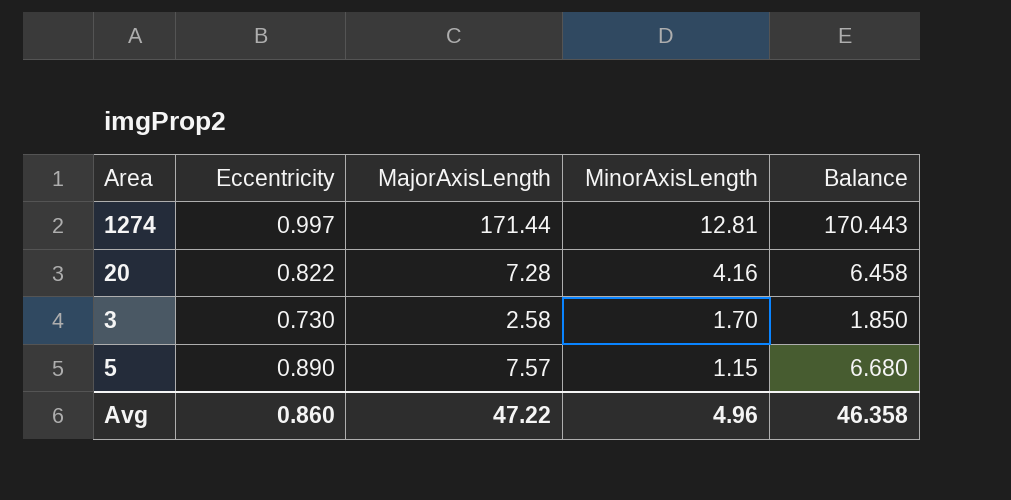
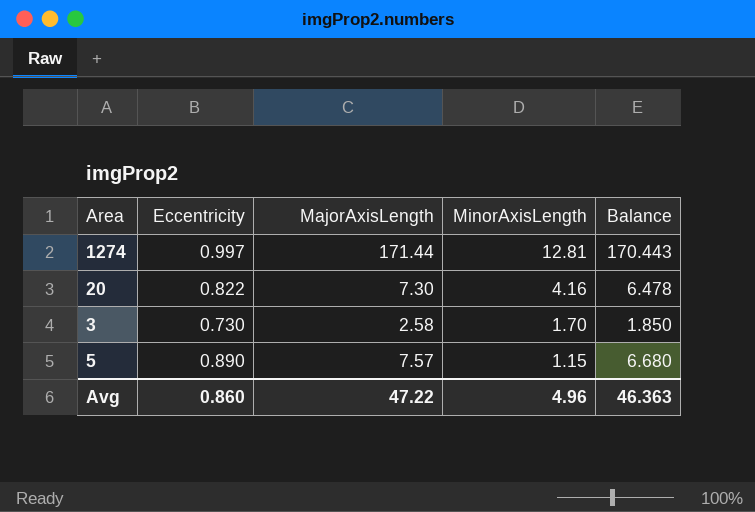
20 | MajorAxisLength: 7.28 -> 7.30
20 | Balance: 6.458 -> 6.478
Avg | Balance: 46.358 -> 46.363

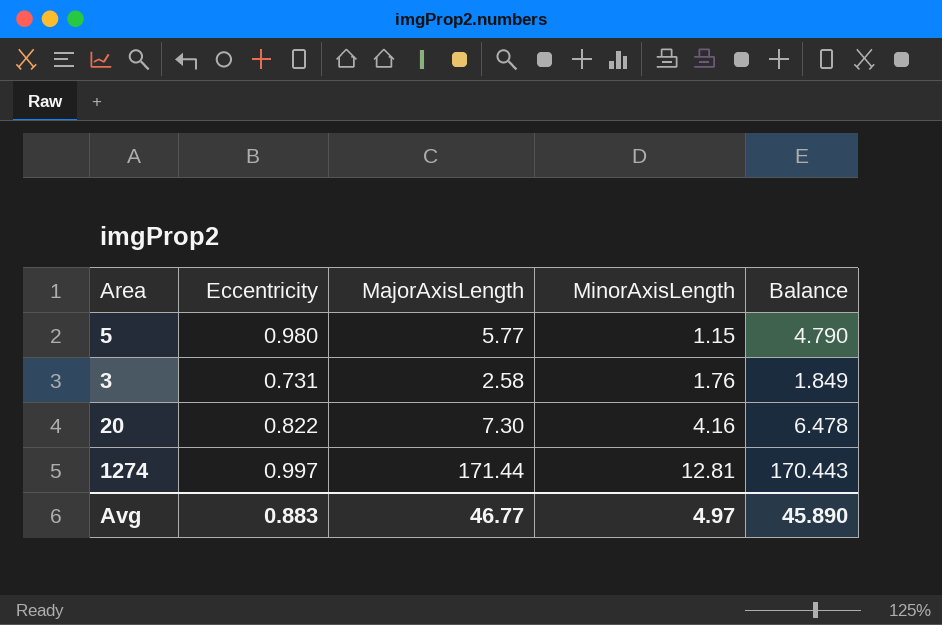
row order: MinorAxisLength descending -> MinorAxisLength ascending
5 | Eccentricity: 0.890 -> 0.980
5 | MajorAxisLength: 7.57 -> 5.77
5 | Balance: 6.680 -> 4.790
3 | Eccentricity: 0.730 -> 0.731
3 | MinorAxisLength: 1.70 -> 1.76
3 | Balance: 1.850 -> 1.849
Avg | Eccentricity: 0.860 -> 0.883
Avg | MajorAxisLength: 47.22 -> 46.77
Avg | MinorAxisLength: 4.96 -> 4.97
Avg | Balance: 46.363 -> 45.890

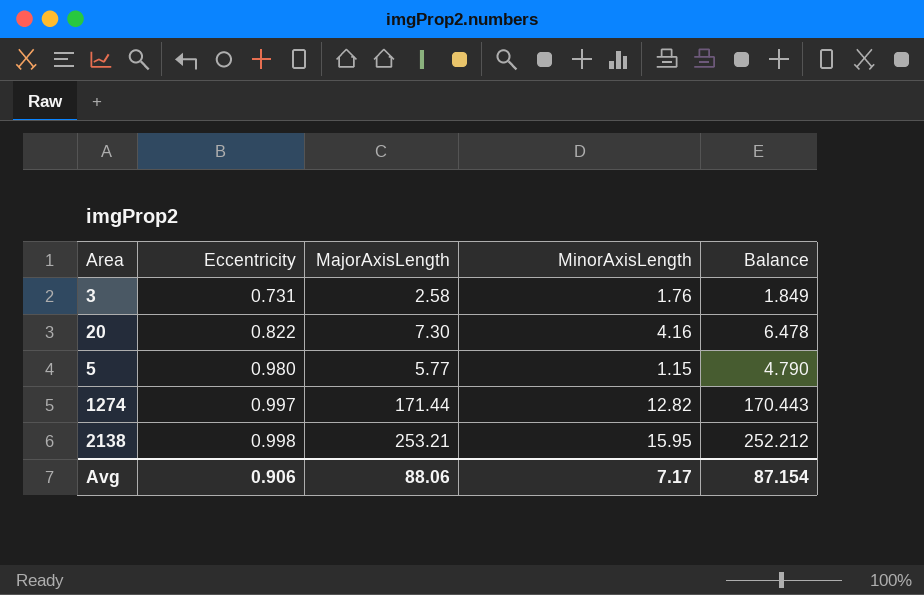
row order: MinorAxisLength ascending -> Eccentricity ascending
1274 | MinorAxisLength: 12.81 -> 12.82
row 2138: none -> 0.998 | 253.21 | 15.95 | 252.212
Avg | Eccentricity: 0.883 -> 0.906
Avg | MajorAxisLength: 46.77 -> 88.06
Avg | MinorAxisLength: 4.97 -> 7.17
Avg | Balance: 45.890 -> 87.154

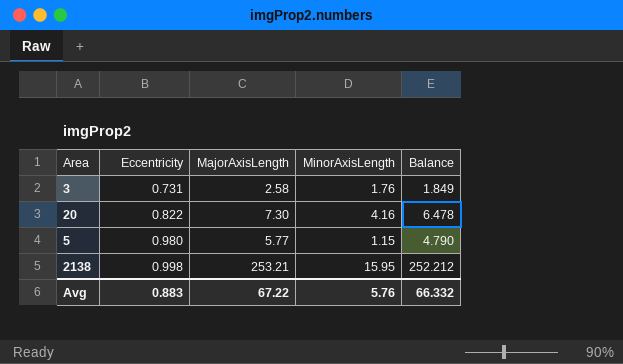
row 1274: 0.997 | 171.44 | 12.82 | 170.443 -> none
Avg | Eccentricity: 0.906 -> 0.883
Avg | MajorAxisLength: 88.06 -> 67.22
Avg | MinorAxisLength: 7.17 -> 5.76
Avg | Balance: 87.154 -> 66.332

